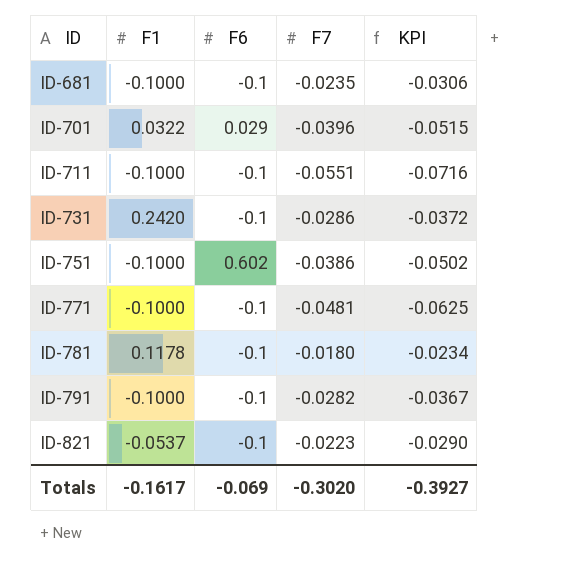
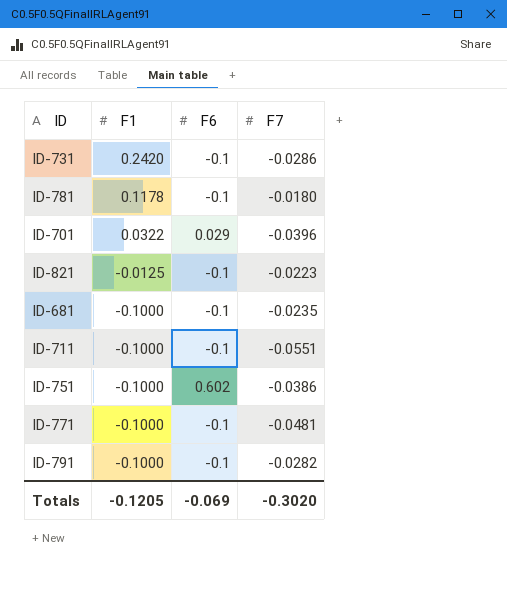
row order: ID ascending -> F1 descending
column KPI | formula: [F7] * 1.3 -> none
ID-821 | F1: -0.0537 -> -0.0125
Totals | F1: -0.1617 -> -0.1205

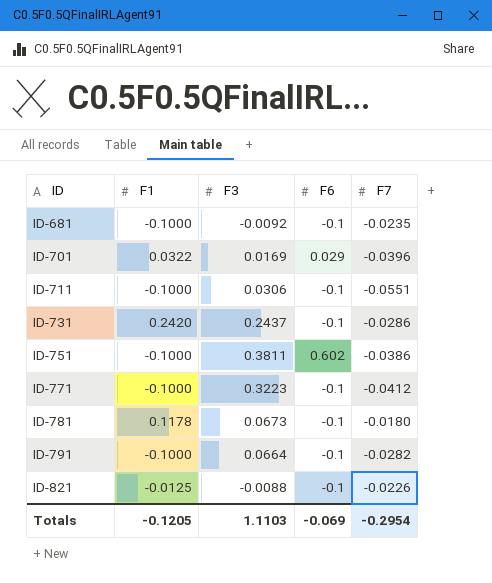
row order: F1 descending -> ID ascending
column F3 | position: none -> 3
ID-771 | F7: -0.0481 -> -0.0412
ID-821 | F7: -0.0223 -> -0.0226
Totals | F7: -0.3020 -> -0.2954

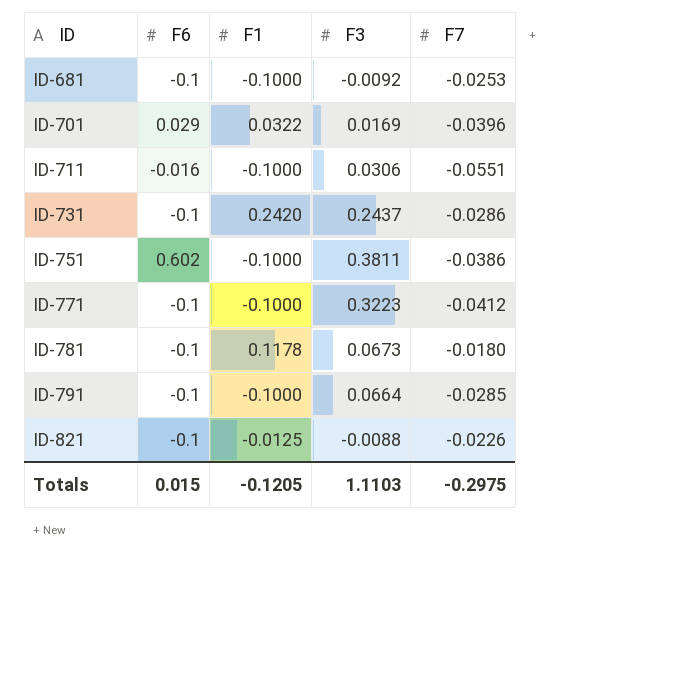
column F6 | position: 4 -> 2
ID-681 | F7: -0.0235 -> -0.0253
ID-711 | F6: -0.1 -> -0.016
ID-791 | F7: -0.0282 -> -0.0285
Totals | F6: -0.069 -> 0.015
Totals | F7: -0.2954 -> -0.2975

